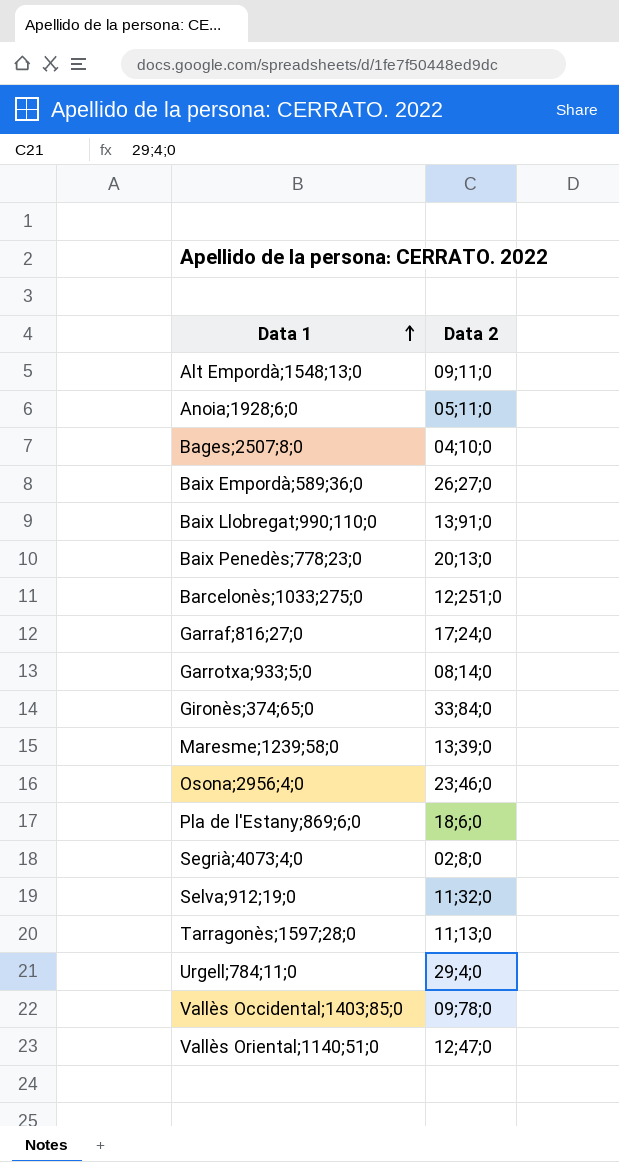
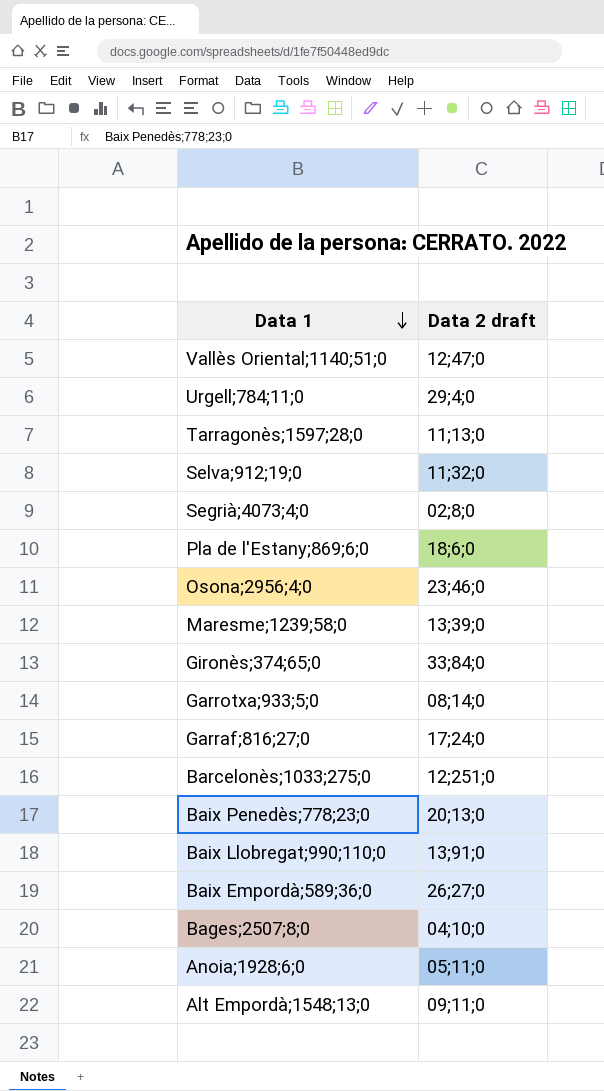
row order: Data 1 ascending -> Data 1 descending
column name: Data 2 -> Data 2 draft
row Vallès Occidental;1403;85;0: 09;78;0 -> none

